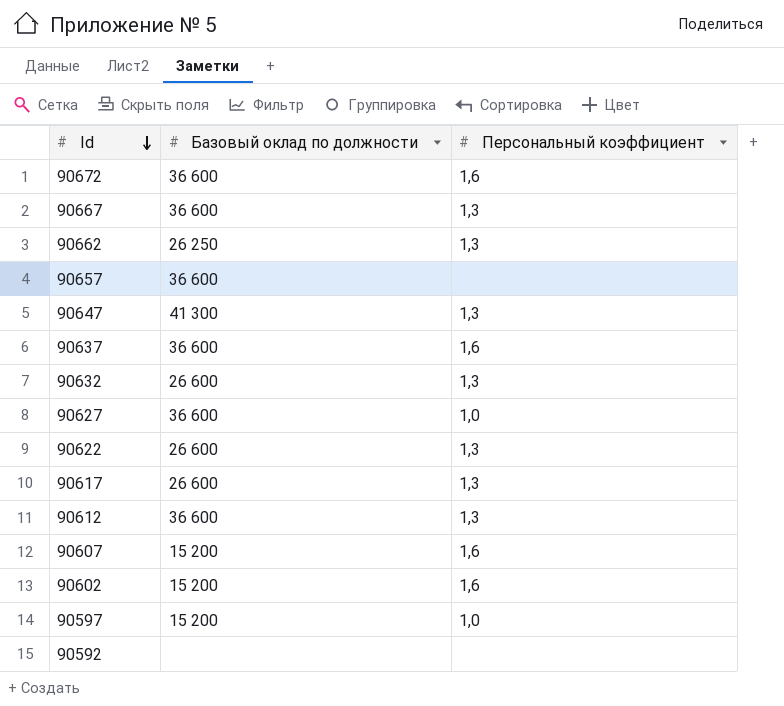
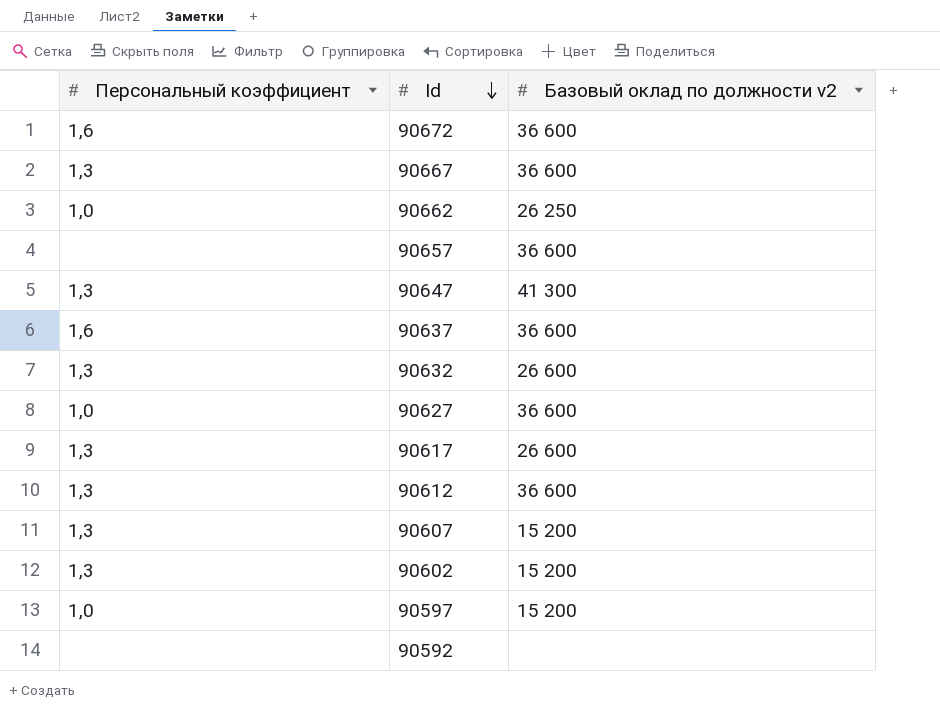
column Персональный коэффициент | position: 3 -> 1
column name: Базовый оклад по должности -> Базовый оклад по должности v2
row 90622: 26 600 | 1,3 -> none
90662 | Персональный коэффициент: 1,3 -> 1,0
90607 | Персональный коэффициент: 1,6 -> 1,3
90602 | Персональный коэффициент: 1,6 -> 1,3

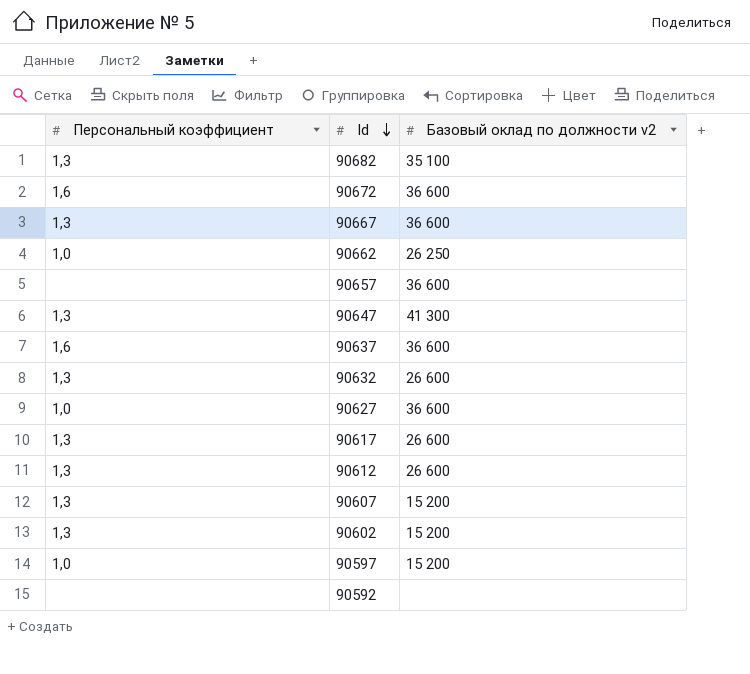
row 90682: none -> 1,3 | 35 100
90612 | Базовый оклад по должности v2: 36 600 -> 26 600

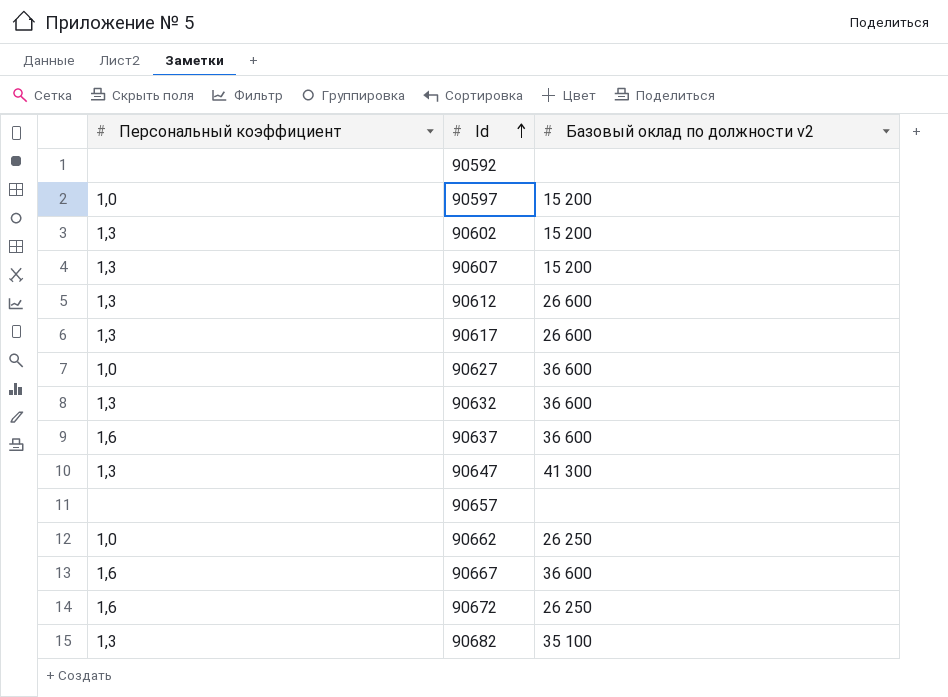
row order: Id descending -> Id ascending
90632 | Базовый оклад по должности v2: 26 600 -> 36 600
90657 | Базовый оклад по должности v2: 36 600 -> none
90667 | Персональный коэффициент: 1,3 -> 1,6
90672 | Базовый оклад по должности v2: 36 600 -> 26 250

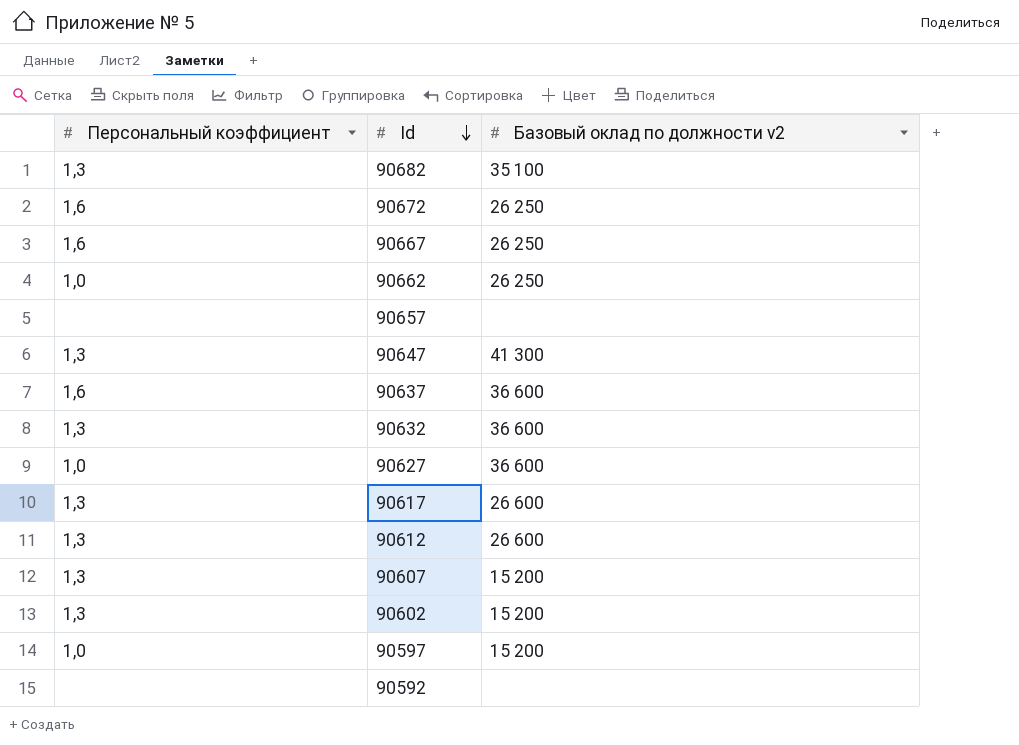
row order: Id ascending -> Id descending
90667 | Базовый оклад по должности v2: 36 600 -> 26 250

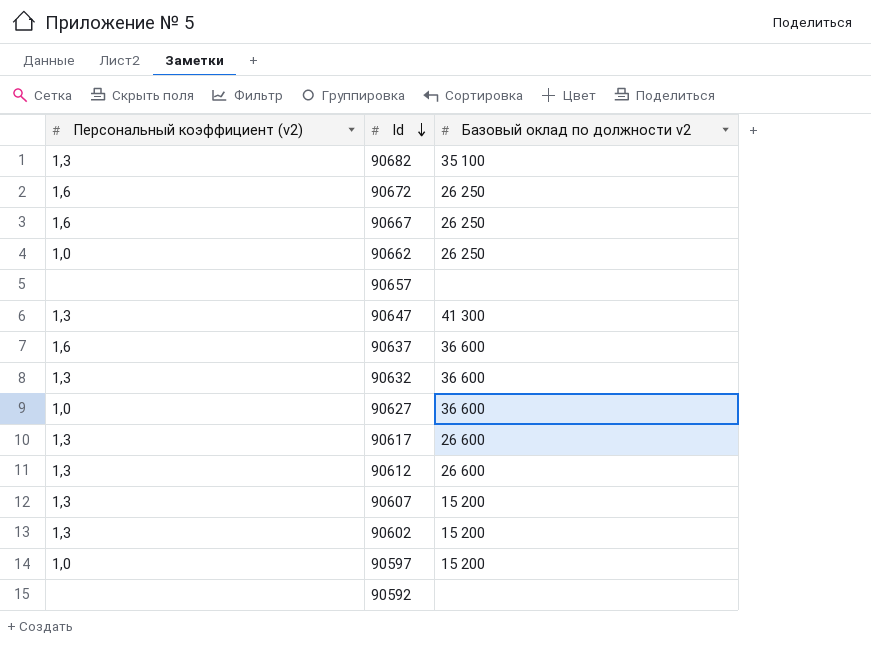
column name: Персональный коэффициент -> Персональный коэффициент (v2)

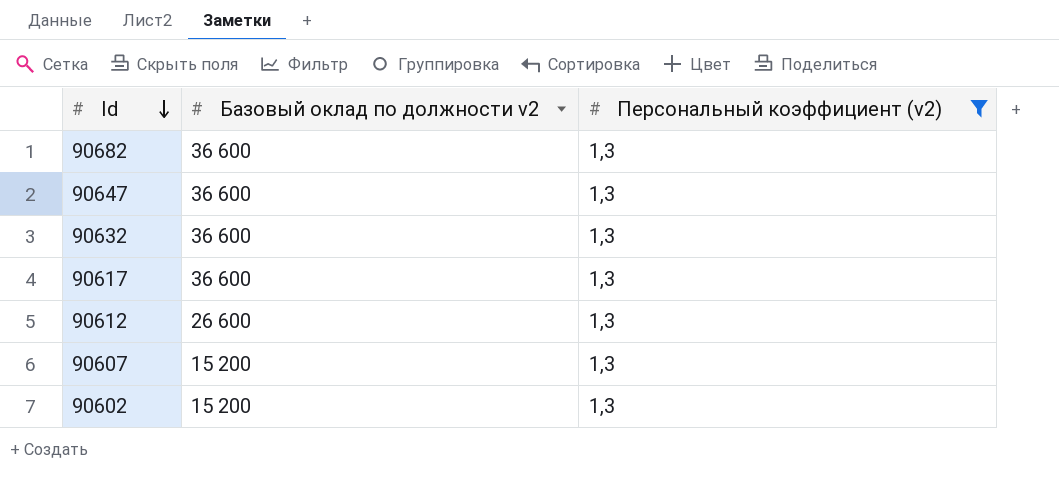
filter: none -> Персональный коэффициент (v2) = 1,3
column Персональный коэффициент (v2) | position: 1 -> 3
90682 | Базовый оклад по должности v2: 35 100 -> 36 600
90647 | Базовый оклад по должности v2: 41 300 -> 36 600
90617 | Базовый оклад по должности v2: 26 600 -> 36 600

